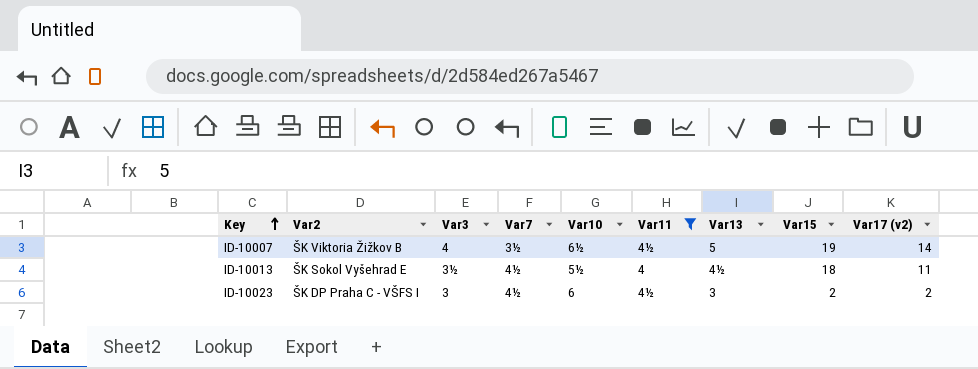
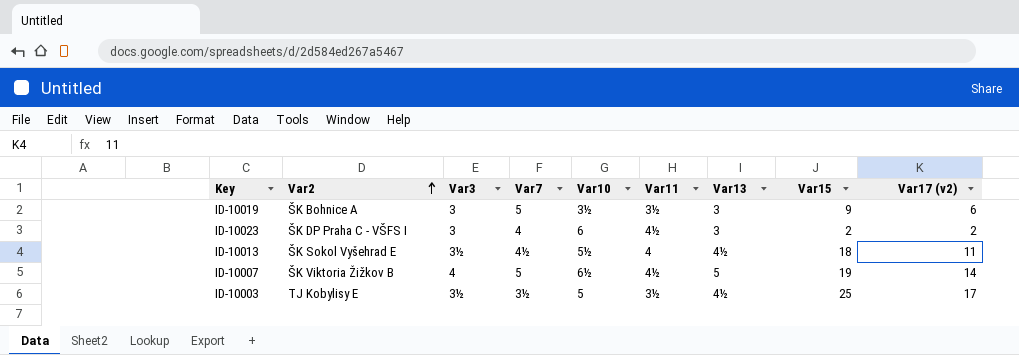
filter: Var11 != 3½ -> none
row order: Key ascending -> Var2 ascending
ID-10023 | Var7: 4½ -> 4
ID-10007 | Var7: 3½ -> 5

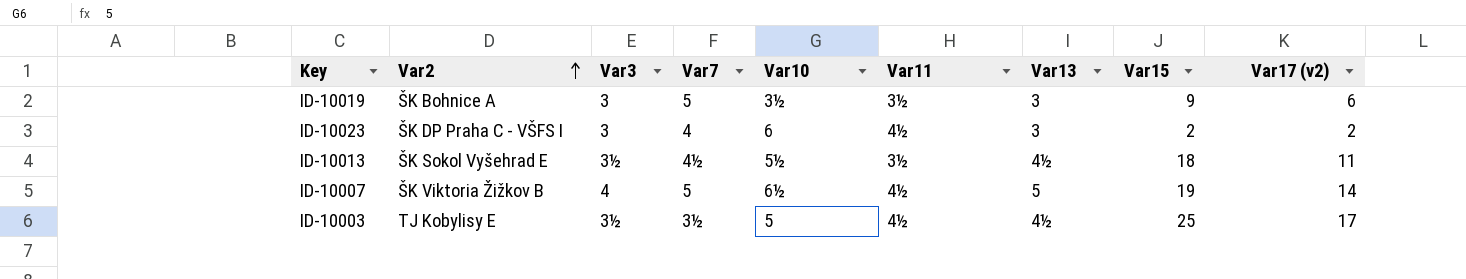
ID-10013 | Var11: 4 -> 3½
ID-10003 | Var11: 3½ -> 4½

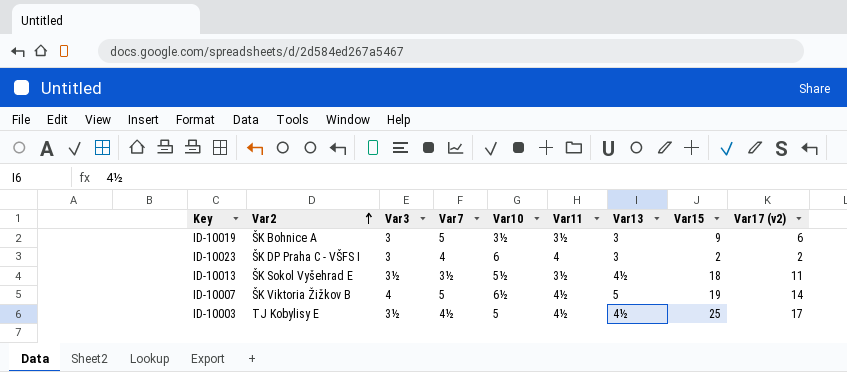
ID-10023 | Var11: 4½ -> 4
ID-10013 | Var7: 4½ -> 3½
ID-10003 | Var7: 3½ -> 4½

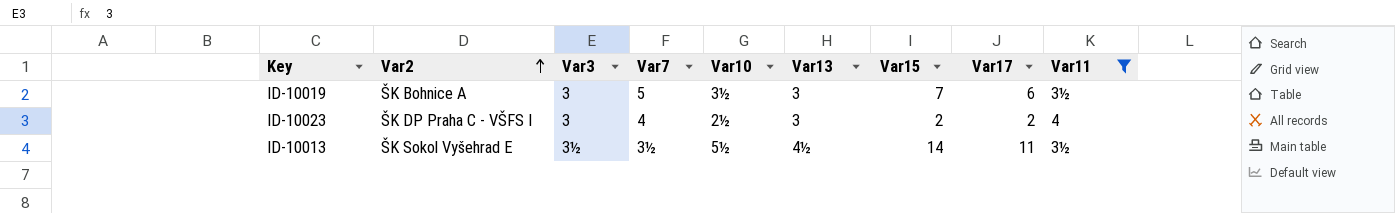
filter: none -> Var11 != 4½
column name: Var17 (v2) -> Var17
column Var11 | position: 6 -> 9
ID-10019 | Var15: 9 -> 7
ID-10023 | Var10: 6 -> 2½
ID-10013 | Var15: 18 -> 14

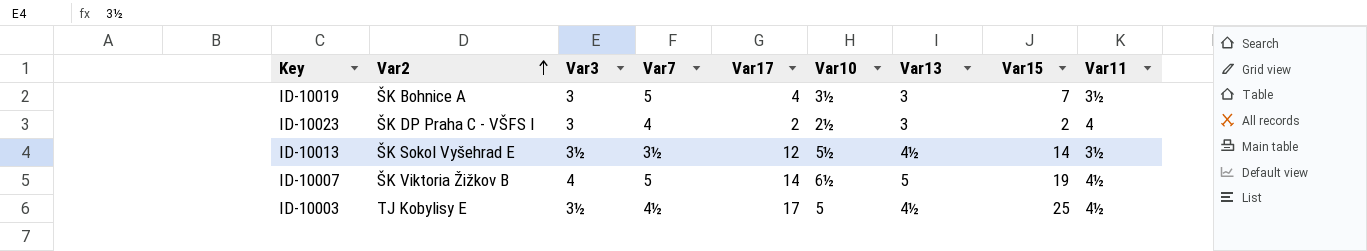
filter: Var11 != 4½ -> none
column Var17 | position: 8 -> 5
ID-10019 | Var17: 6 -> 4
ID-10013 | Var17: 11 -> 12

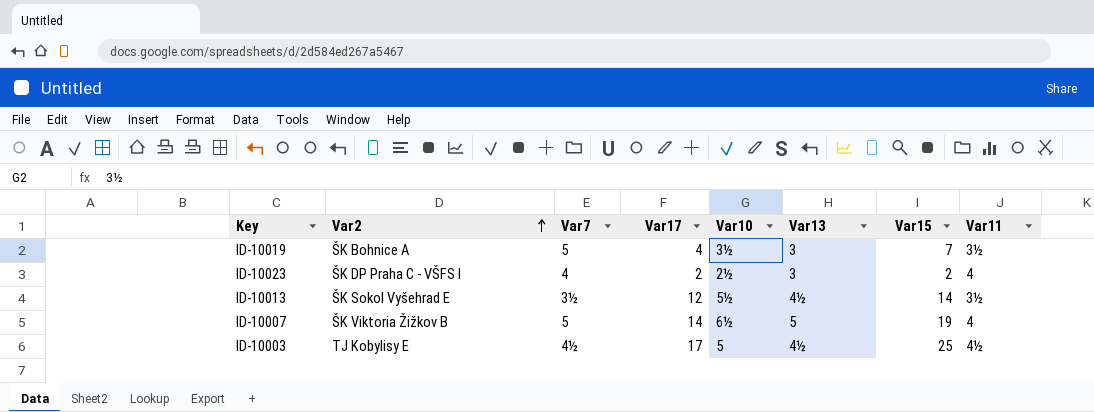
column Var3 | position: 3 -> none
ID-10007 | Var11: 4½ -> 4

